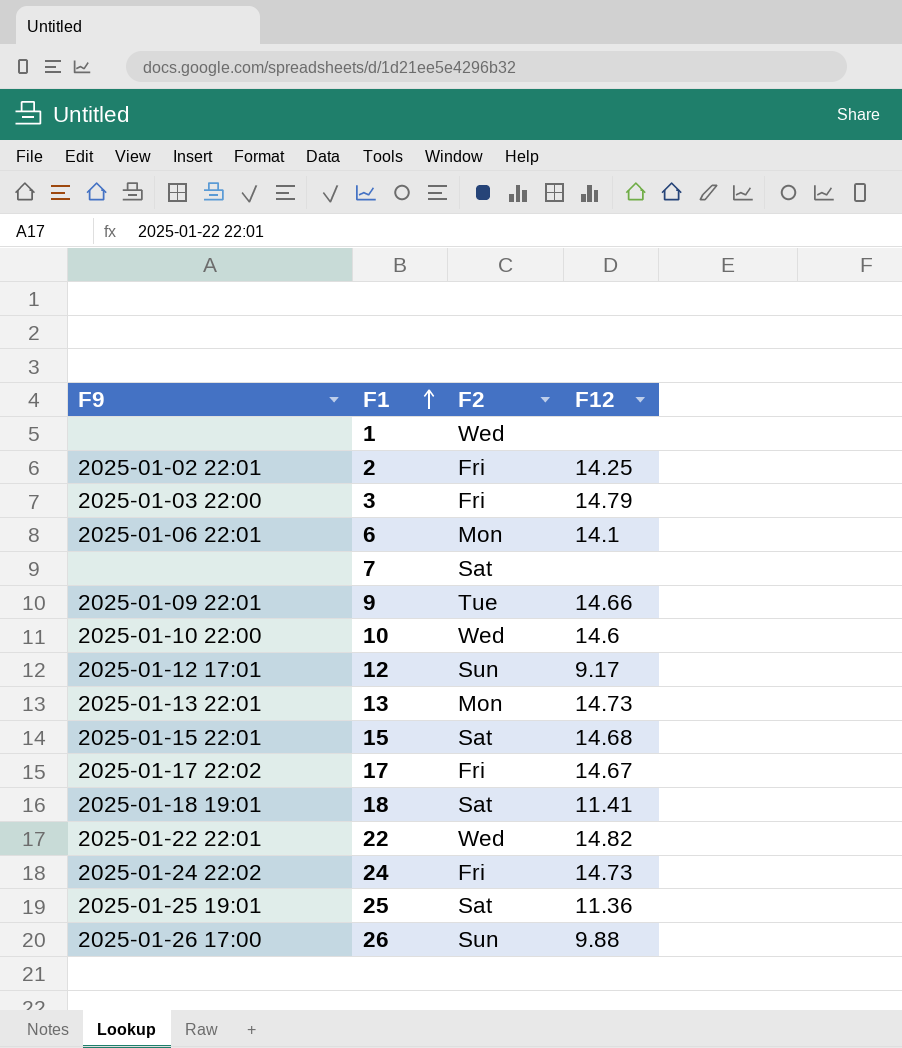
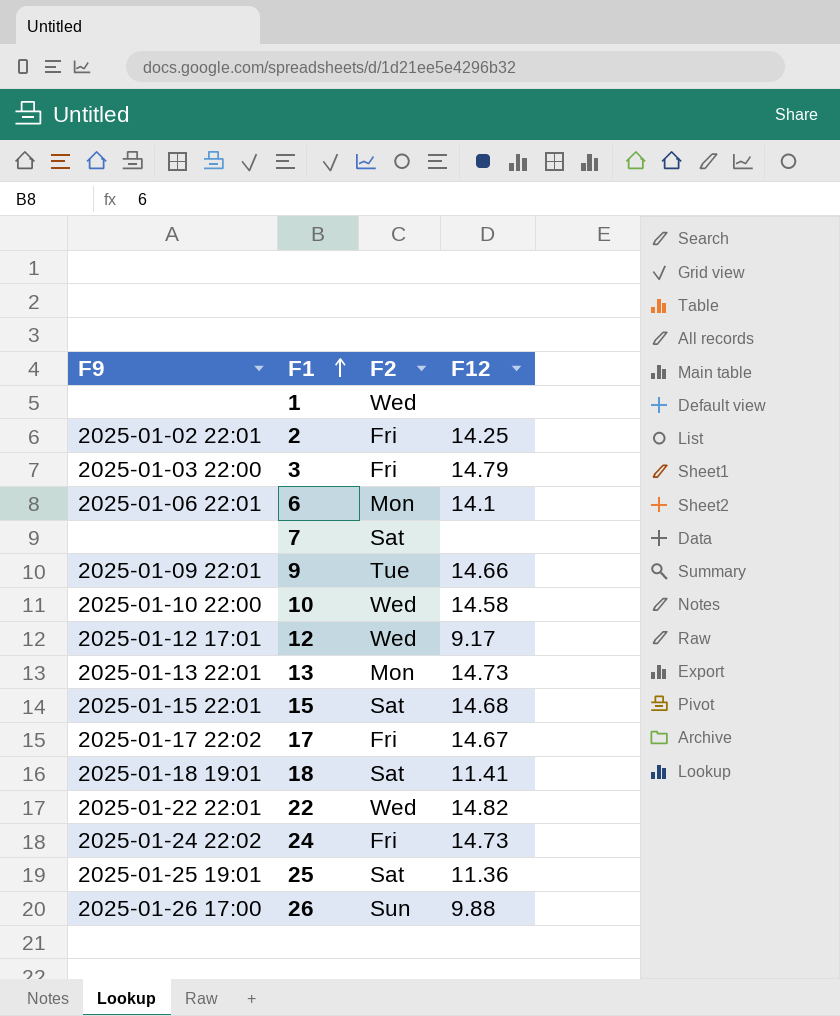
10 | F12: 14.6 -> 14.58
12 | F2: Sun -> Wed

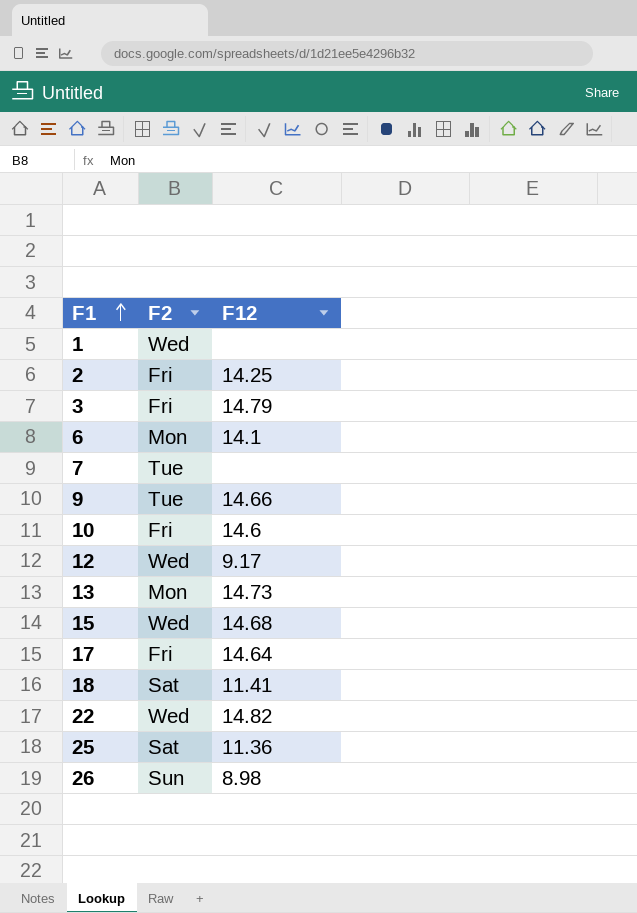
column F9 | position: 1 -> none
row 24: 2025-01-24 22:02 | Fri | 14.73 -> none
7 | F2: Sat -> Tue
10 | F2: Wed -> Fri
10 | F12: 14.58 -> 14.6
15 | F2: Sat -> Wed
17 | F12: 14.67 -> 14.64
26 | F12: 9.88 -> 8.98

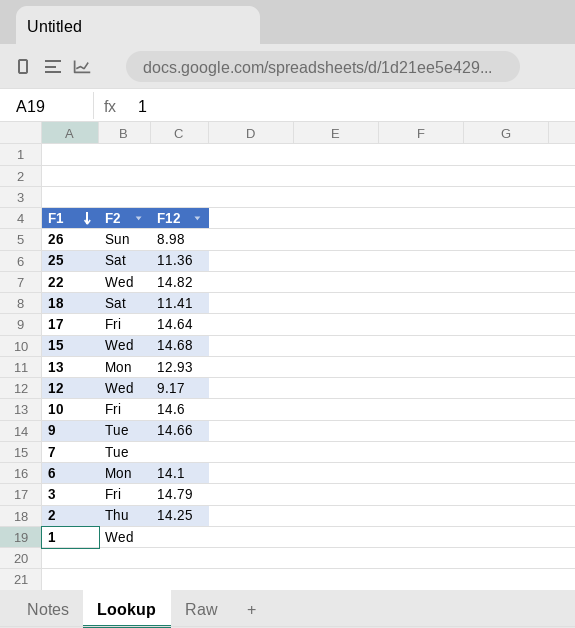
row order: F1 ascending -> F1 descending
13 | F12: 14.73 -> 12.93
2 | F2: Fri -> Thu

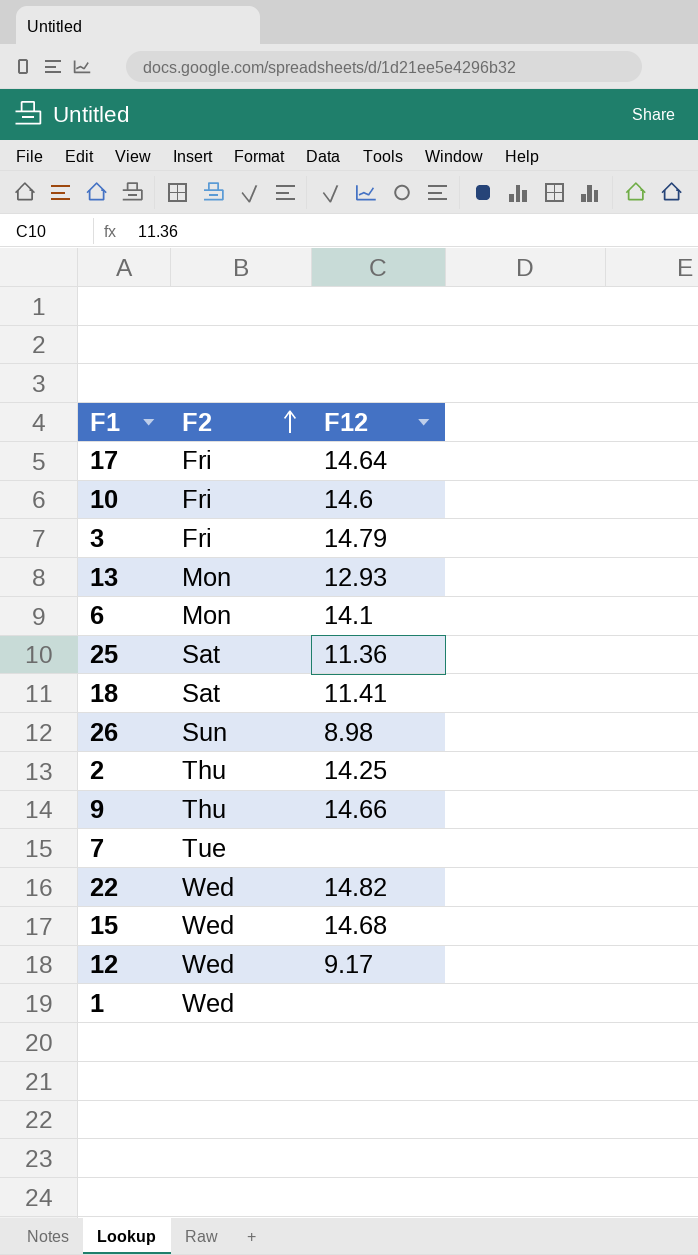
row order: F1 descending -> F2 ascending
9 | F2: Tue -> Thu

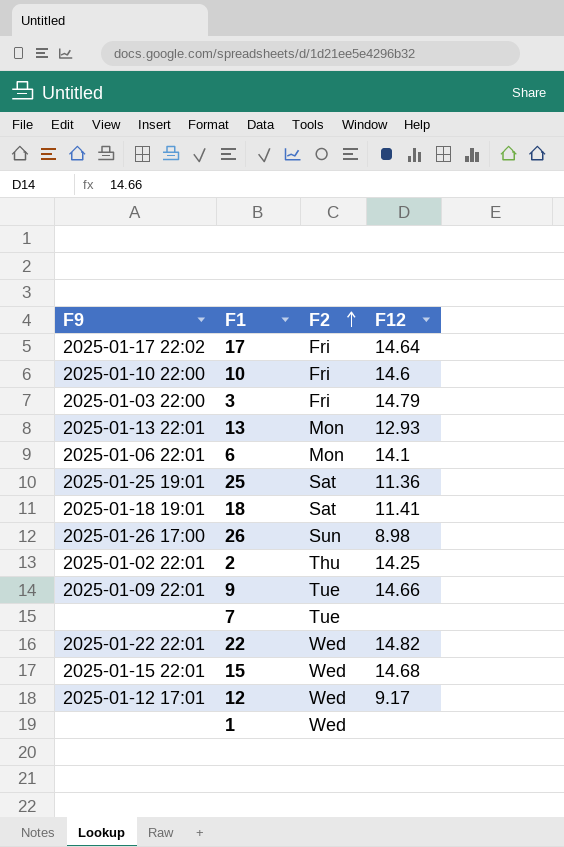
column F9 | position: none -> 1
9 | F2: Thu -> Tue

